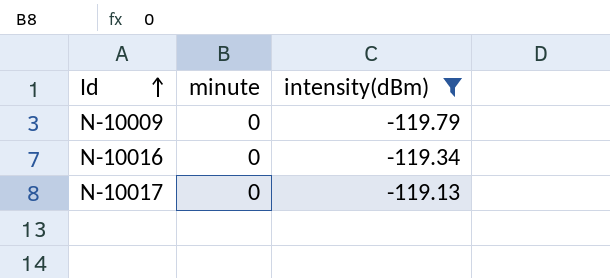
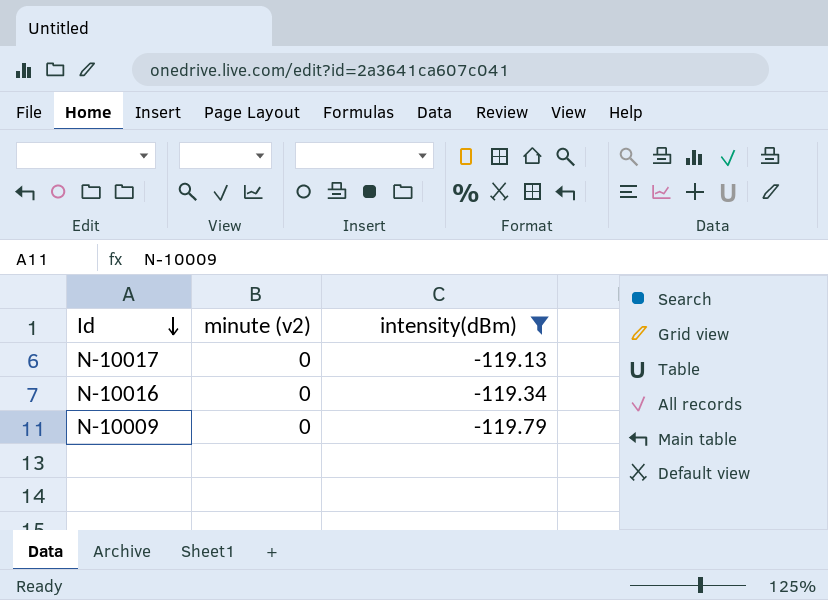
row order: Id ascending -> Id descending
column name: minute -> minute (v2)

